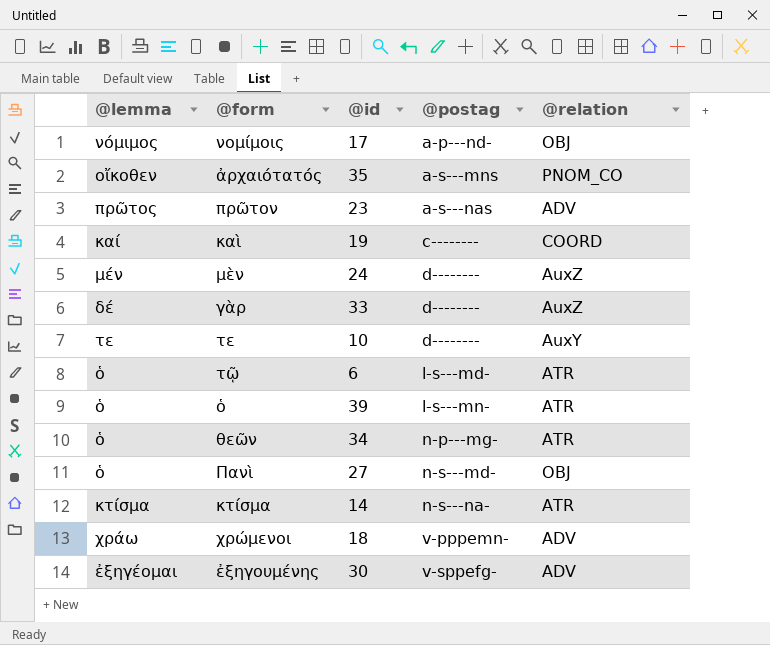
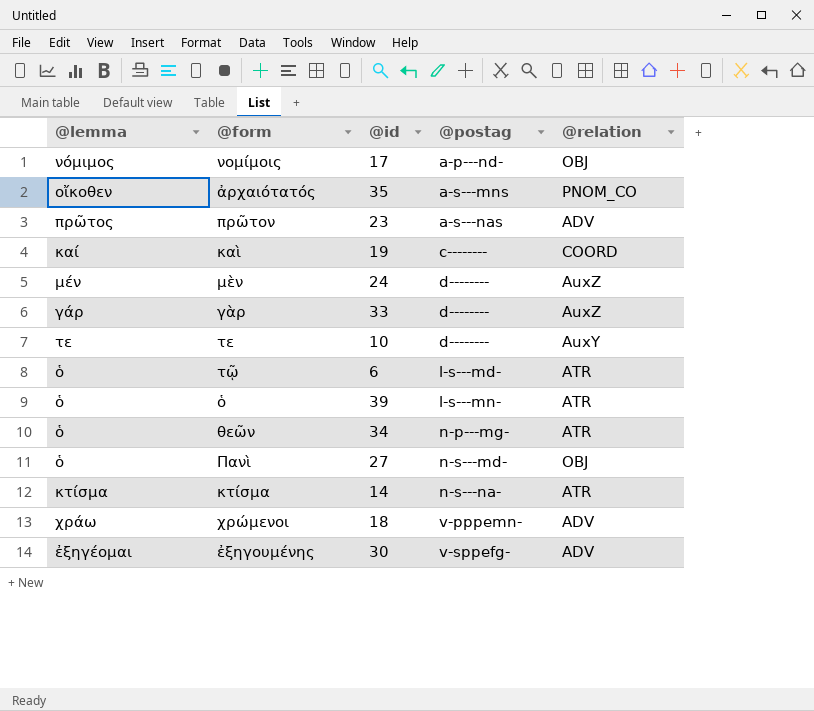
γὰρ | @lemma: δέ -> γάρ

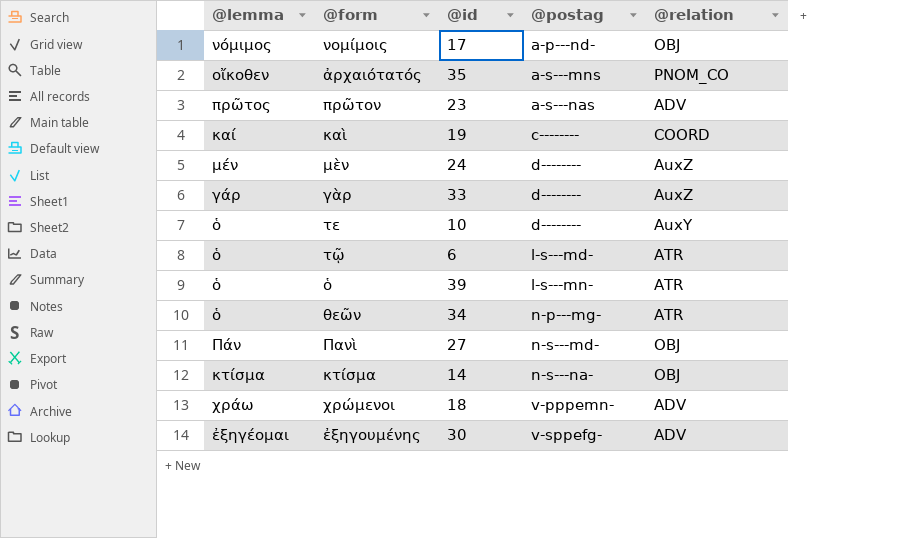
τε | @lemma: τε -> ὁ
Πανὶ | @lemma: ὁ -> Πάν
κτίσμα | @relation: ATR -> OBJ

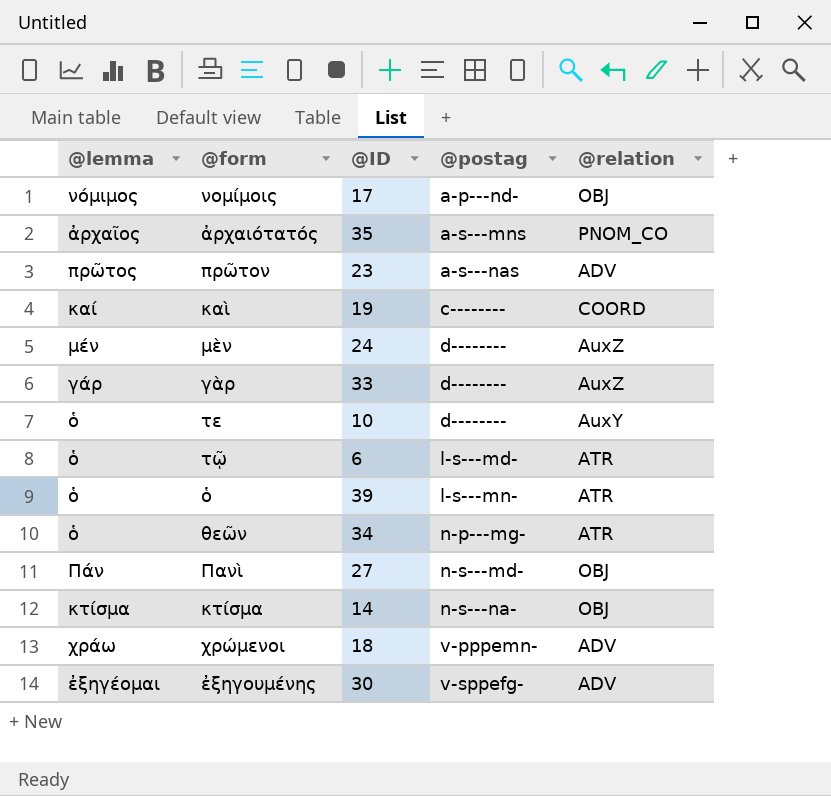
column name: @id -> @ID
ἀρχαιότατός | @lemma: οἴκοθεν -> ἀρχαῖος

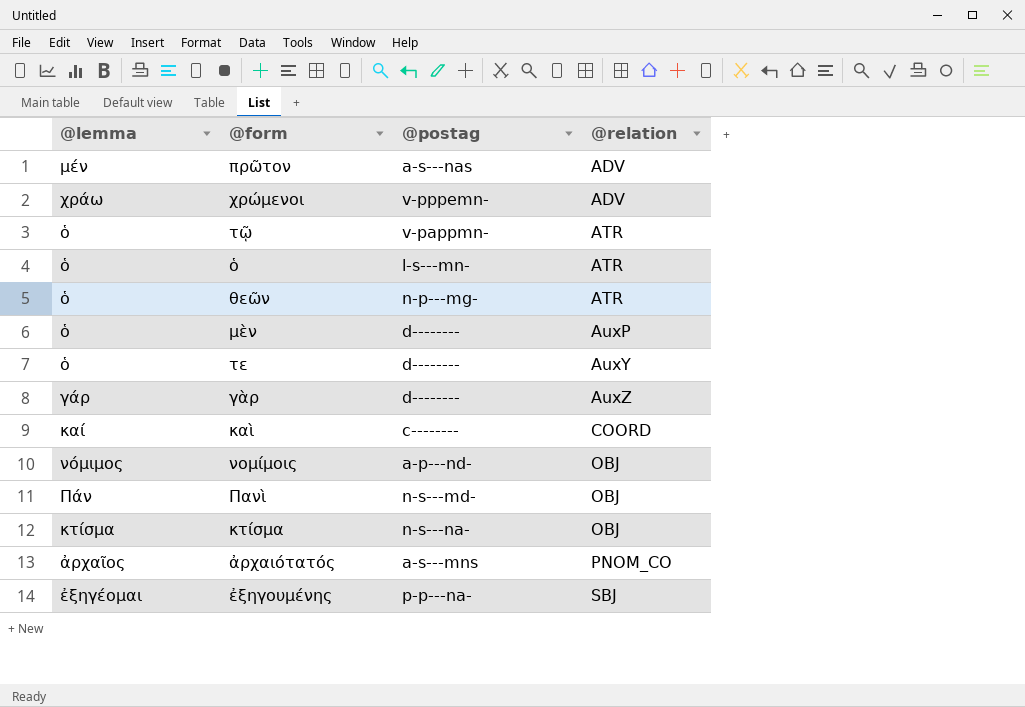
row order: @postag ascending -> @relation ascending
column @ID | position: 3 -> none
πρῶτον | @lemma: πρῶτος -> μέν
τῷ | @postag: l-s---md- -> v-pappmn-
μὲν | @lemma: μέν -> ὁ
μὲν | @relation: AuxZ -> AuxP
ἐξηγουμένης | @postag: v-sppefg- -> p-p---na-
ἐξηγουμένης | @relation: ADV -> SBJ

